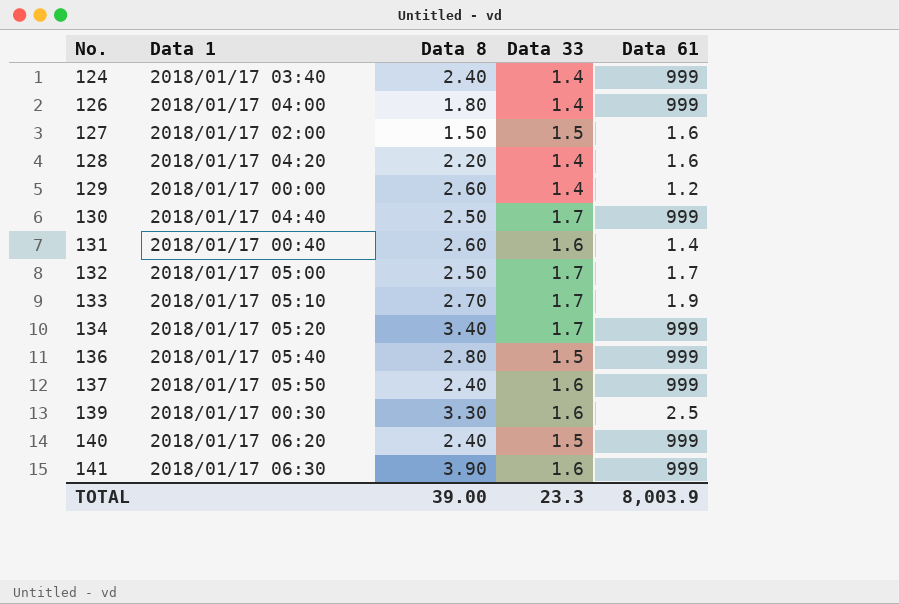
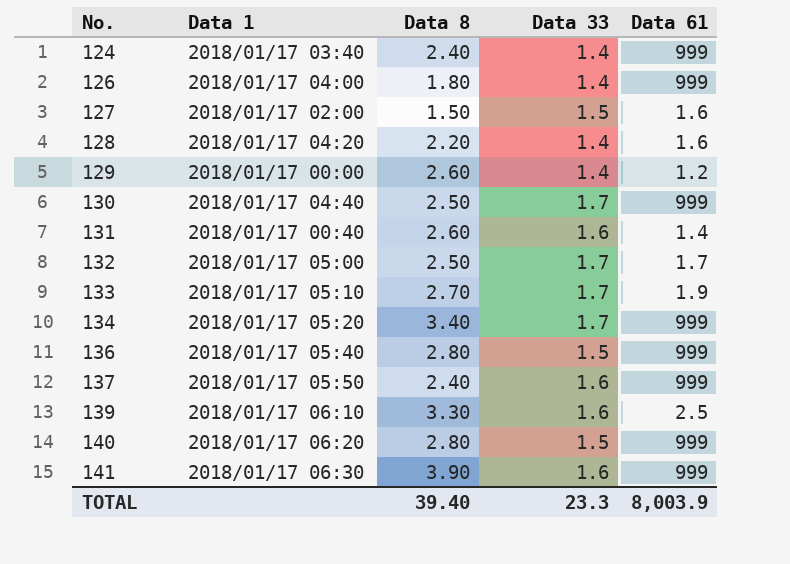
139 | Data 1: 2018/01/17 00:30 -> 2018/01/17 06:10
140 | Data 8: 2.40 -> 2.80
TOTAL | Data 8: 39.00 -> 39.40

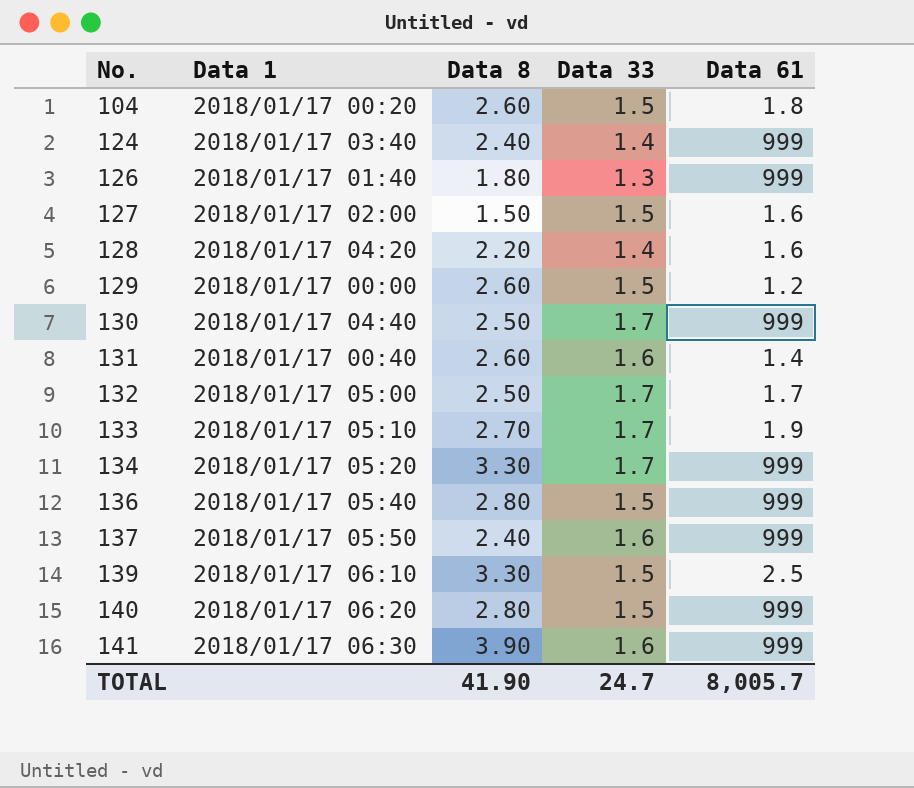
row 104: none -> 2018/01/17 00:20 | 2.60 | 1.5 | 1.8
126 | Data 1: 2018/01/17 04:00 -> 2018/01/17 01:40
126 | Data 33: 1.4 -> 1.3
129 | Data 33: 1.4 -> 1.5
134 | Data 8: 3.40 -> 3.30
139 | Data 33: 1.6 -> 1.5
TOTAL | Data 8: 39.40 -> 41.90
TOTAL | Data 33: 23.3 -> 24.7
TOTAL | Data 61: 8,003.9 -> 8,005.7

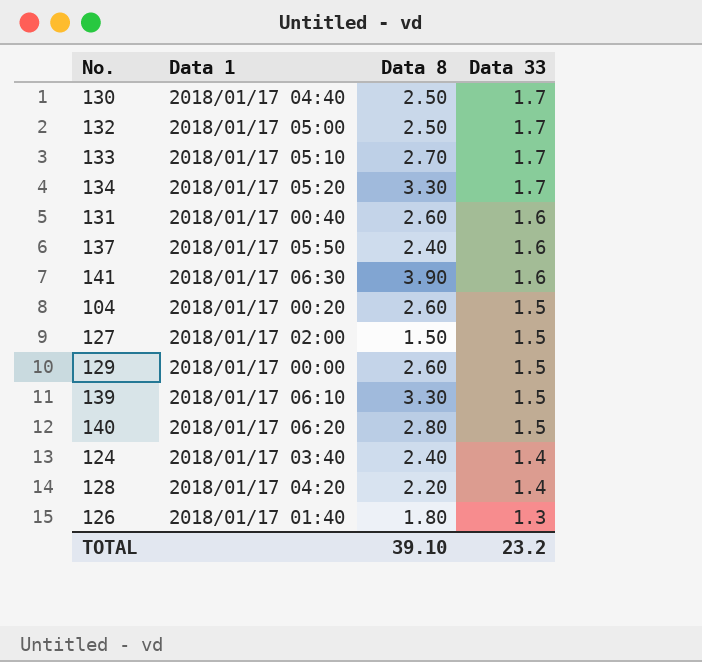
row order: No. ascending -> Data 33 descending
column Data 61 | position: 5 -> none
row 136: 2018/01/17 05:40 | 2.80 | 1.5 | 999 -> none
TOTAL | Data 8: 41.90 -> 39.10
TOTAL | Data 33: 24.7 -> 23.2

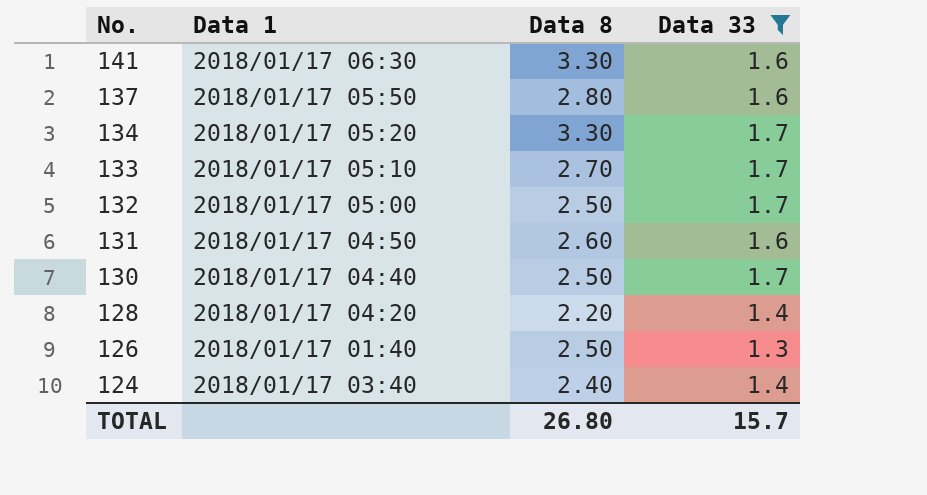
filter: none -> Data 33 != 1.5
row order: Data 33 descending -> No. descending
141 | Data 8: 3.90 -> 3.30
137 | Data 8: 2.40 -> 2.80
131 | Data 1: 2018/01/17 00:40 -> 2018/01/17 04:50
126 | Data 8: 1.80 -> 2.50
TOTAL | Data 8: 39.10 -> 26.80
TOTAL | Data 33: 23.2 -> 15.7

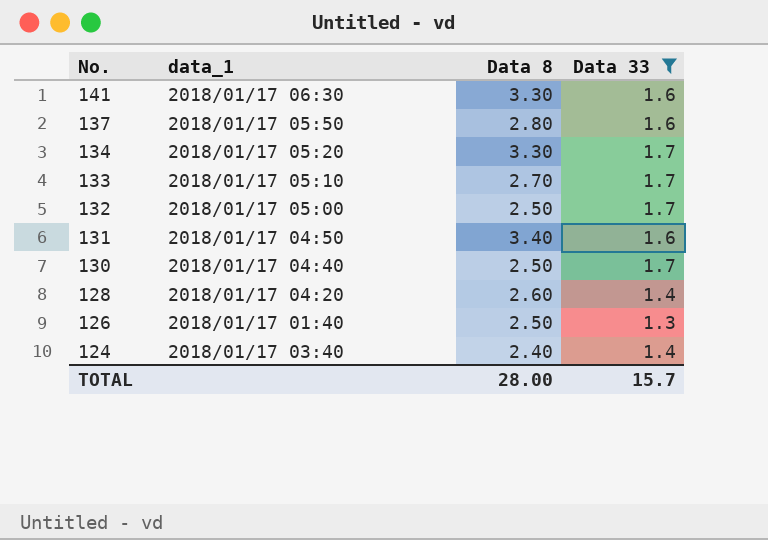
column name: Data 1 -> data_1
131 | Data 8: 2.60 -> 3.40
128 | Data 8: 2.20 -> 2.60
TOTAL | Data 8: 26.80 -> 28.00

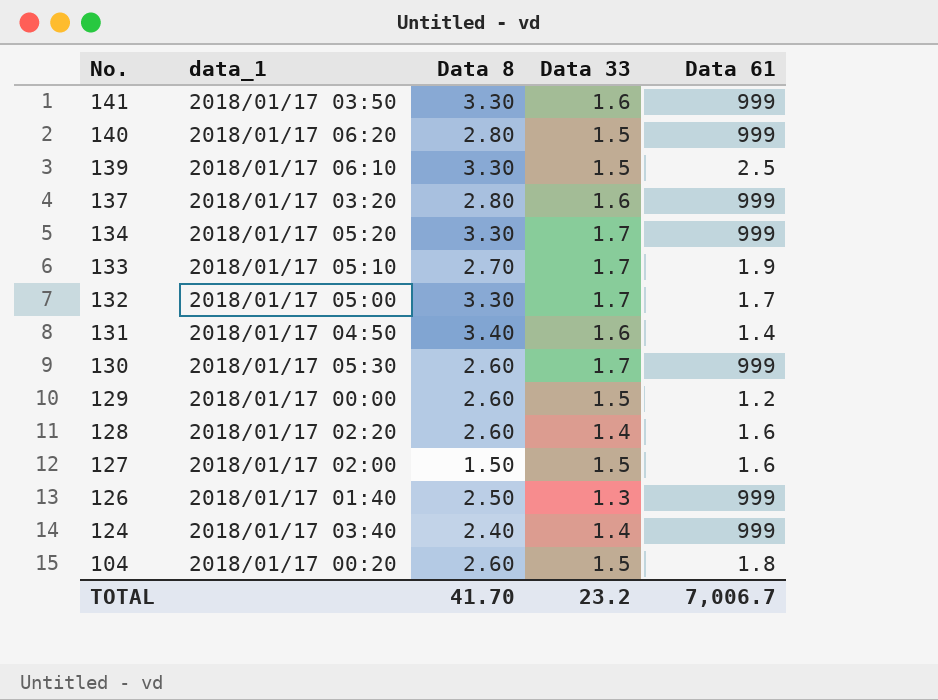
filter: Data 33 != 1.5 -> none
column Data 61 | position: none -> 5
141 | data_1: 2018/01/17 06:30 -> 2018/01/17 03:50
137 | data_1: 2018/01/17 05:50 -> 2018/01/17 03:20
132 | Data 8: 2.50 -> 3.30
130 | data_1: 2018/01/17 04:40 -> 2018/01/17 05:30
130 | Data 8: 2.50 -> 2.60
128 | data_1: 2018/01/17 04:20 -> 2018/01/17 02:20
TOTAL | Data 8: 28.00 -> 41.70
TOTAL | Data 33: 15.7 -> 23.2

